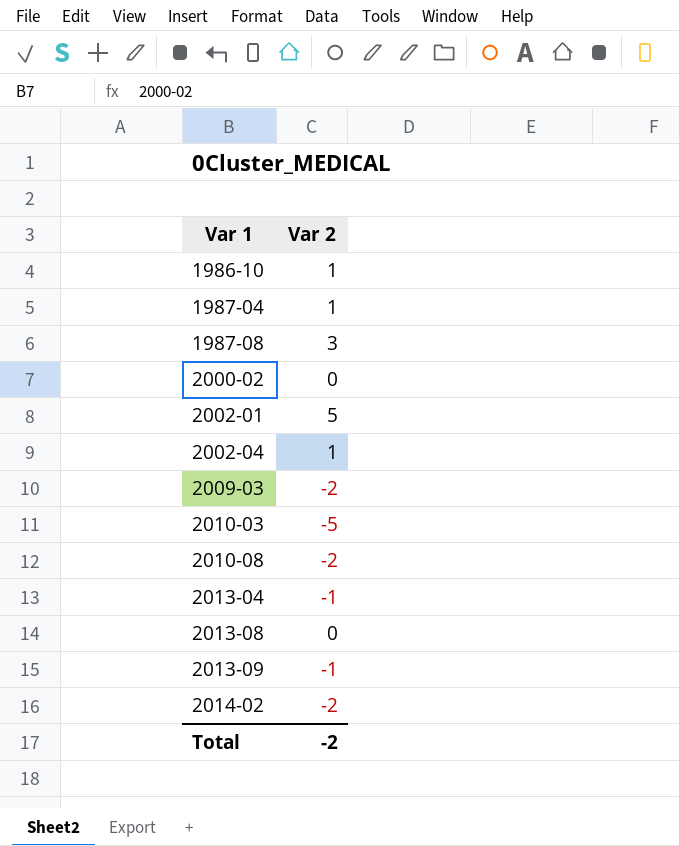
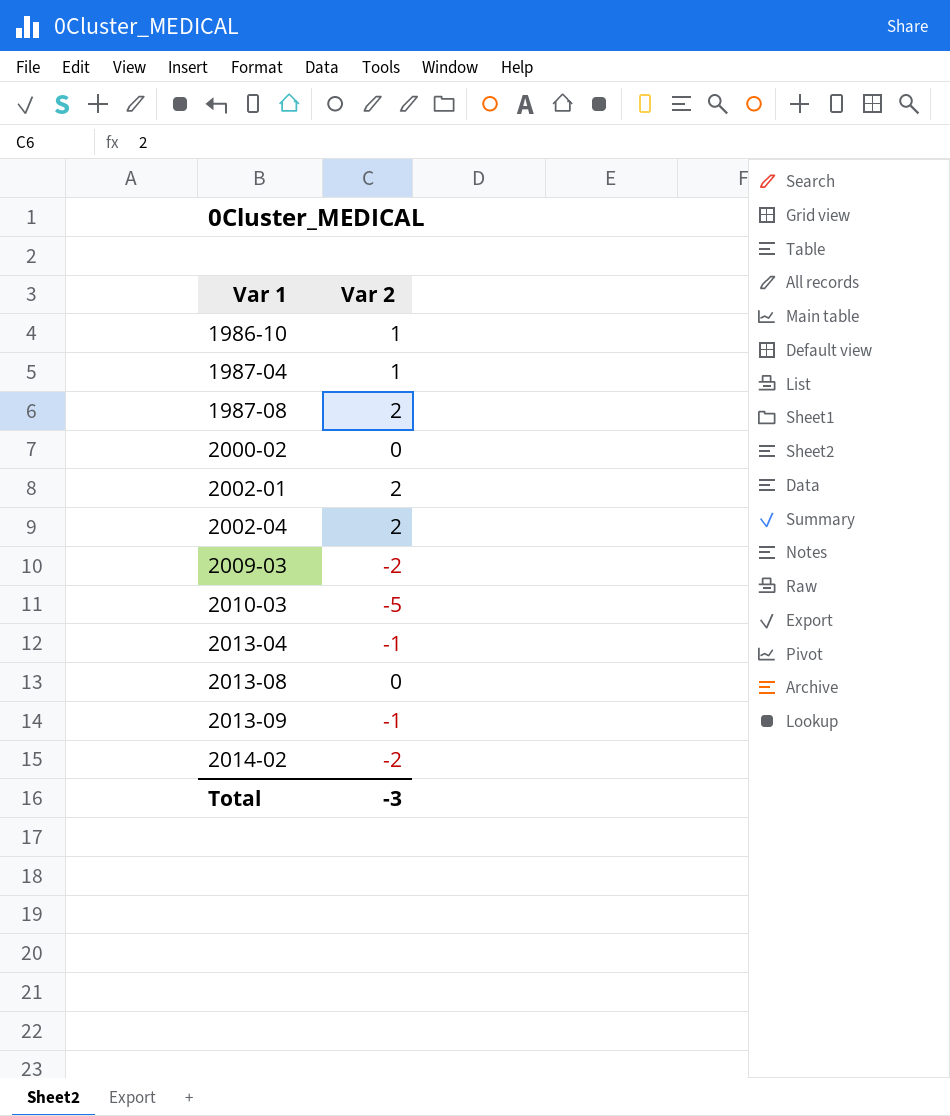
row 2010-08: -2 -> none
1987-08 | Var 2: 3 -> 2
2002-01 | Var 2: 5 -> 2
2002-04 | Var 2: 1 -> 2
Total | Var 2: -2 -> -3

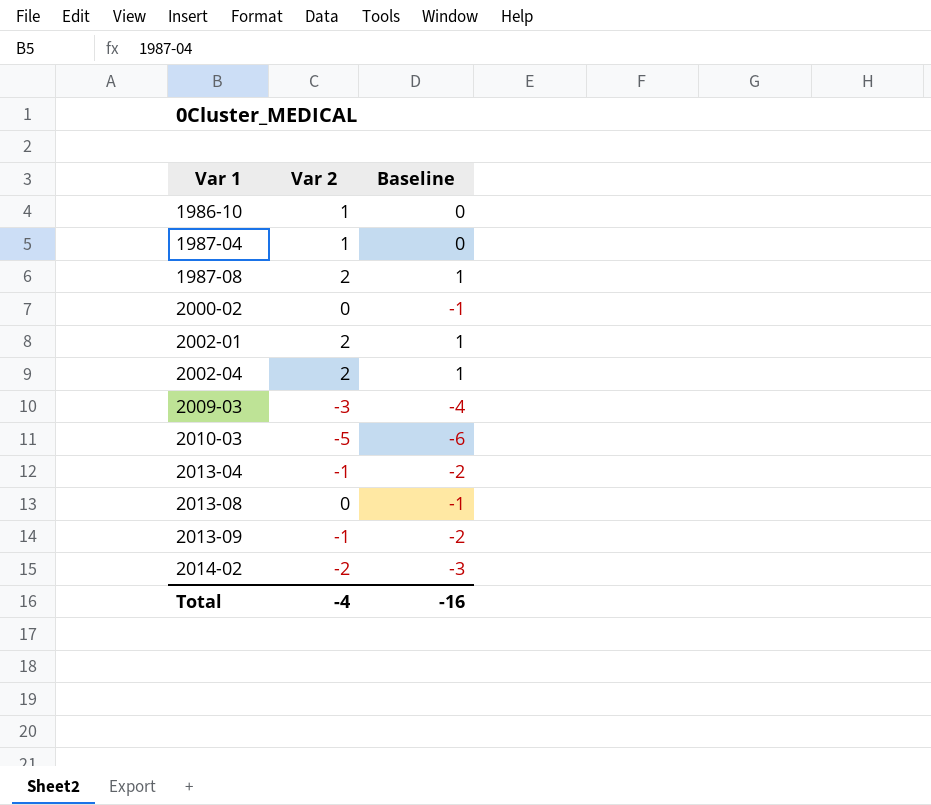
column Baseline | formula: none -> [Var 2] - 1
2009-03 | Var 2: -2 -> -3
Total | Var 2: -3 -> -4

